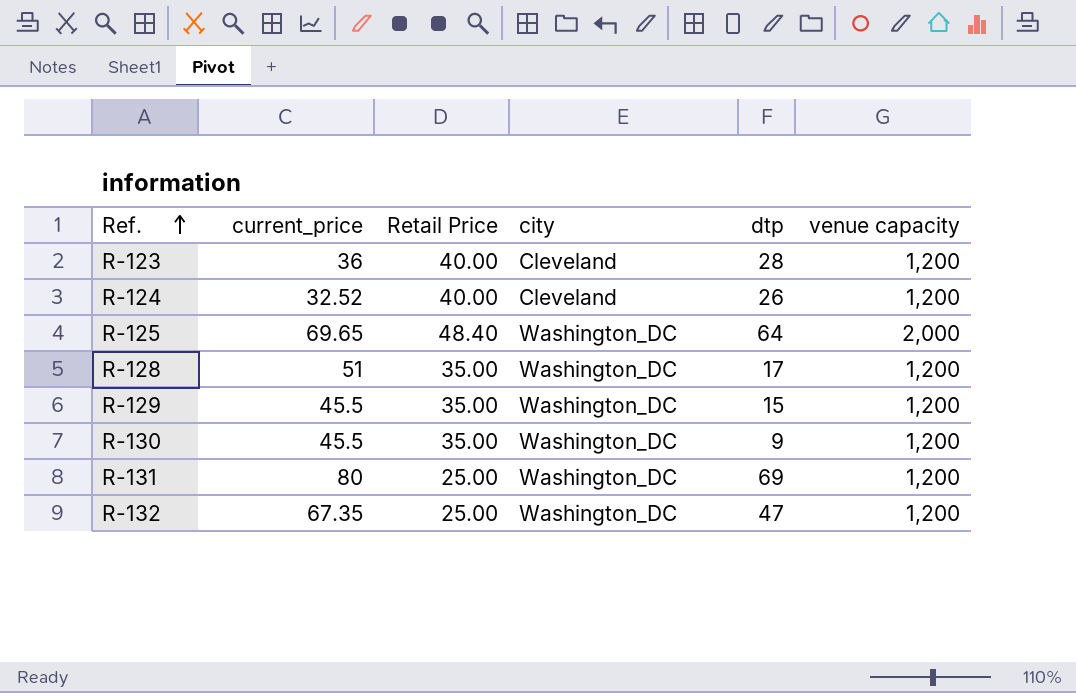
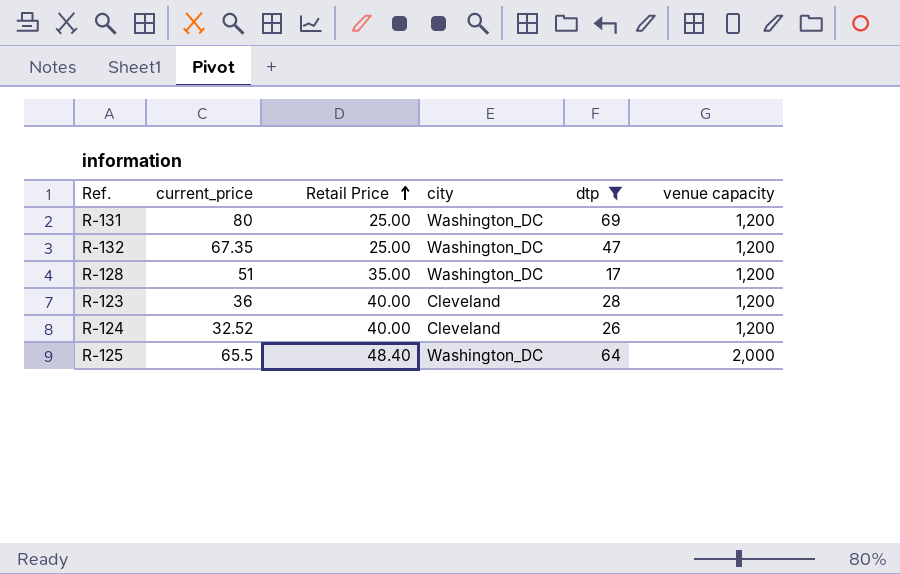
filter: none -> dtp >= 17
row order: Ref. ascending -> Retail Price ascending
R-125 | current_price: 69.65 -> 65.5

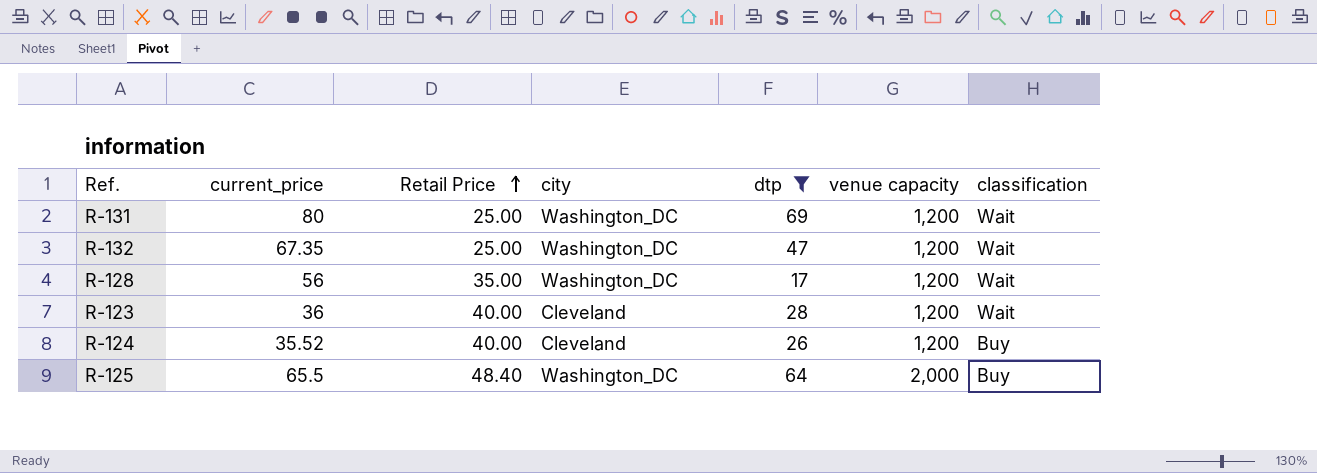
column classification | position: none -> 7
R-128 | current_price: 51 -> 56
R-124 | current_price: 32.52 -> 35.52

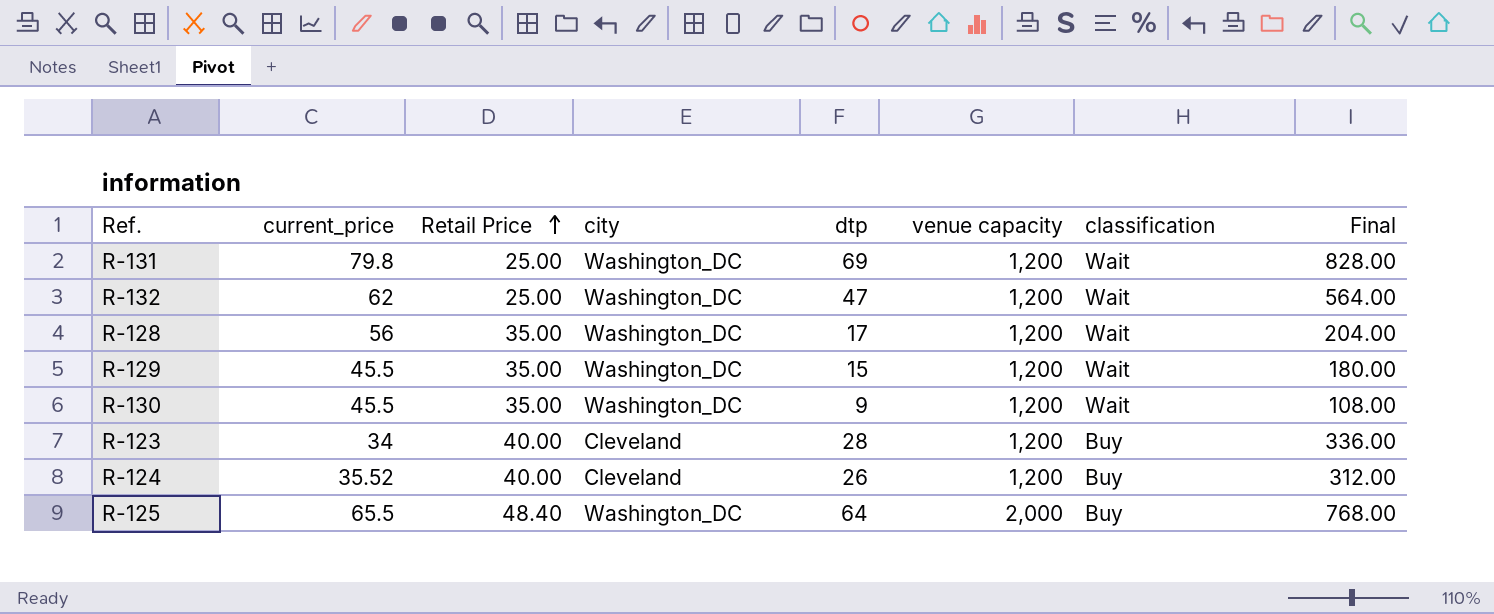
filter: dtp >= 17 -> none
column Final | formula: none -> [dtp] * 12
R-131 | current_price: 80 -> 79.8
R-132 | current_price: 67.35 -> 62
R-123 | current_price: 36 -> 34
R-123 | classification: Wait -> Buy

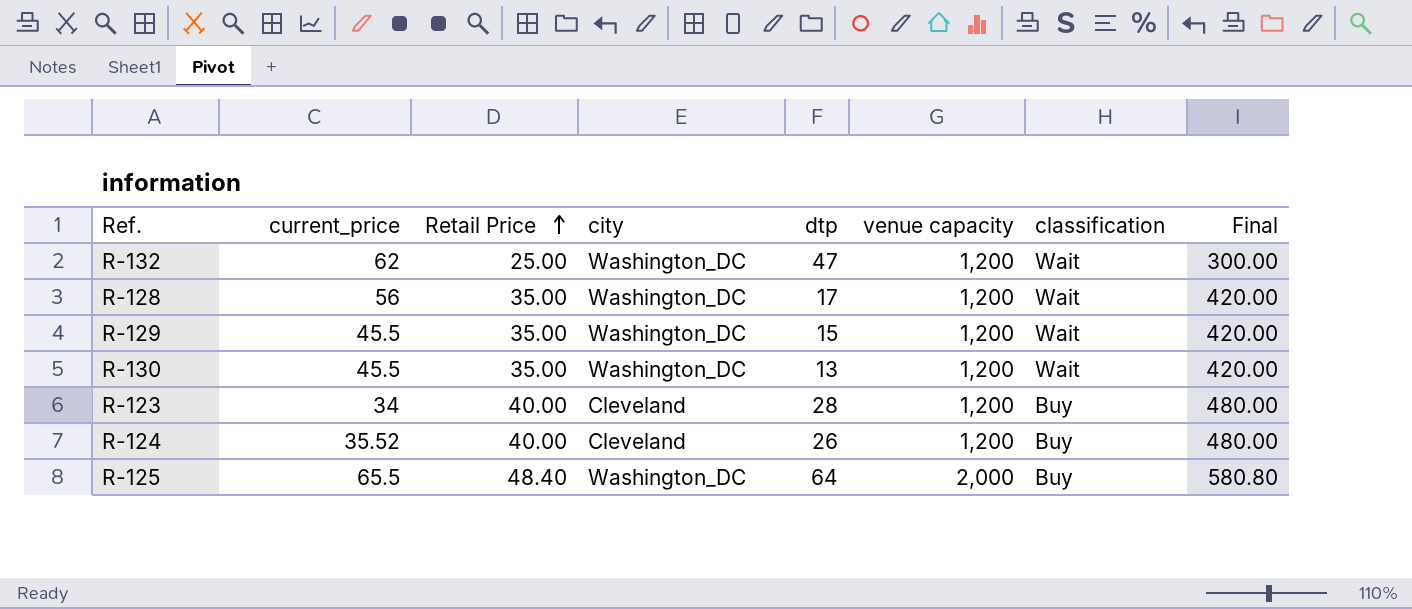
column Final | formula: [dtp] * 12 -> [Retail Price] * 12
row R-131: 79.8 | 25.00 | Washington_DC | 69 | 1,200 | Wait | 828.00 -> none
R-130 | dtp: 9 -> 13

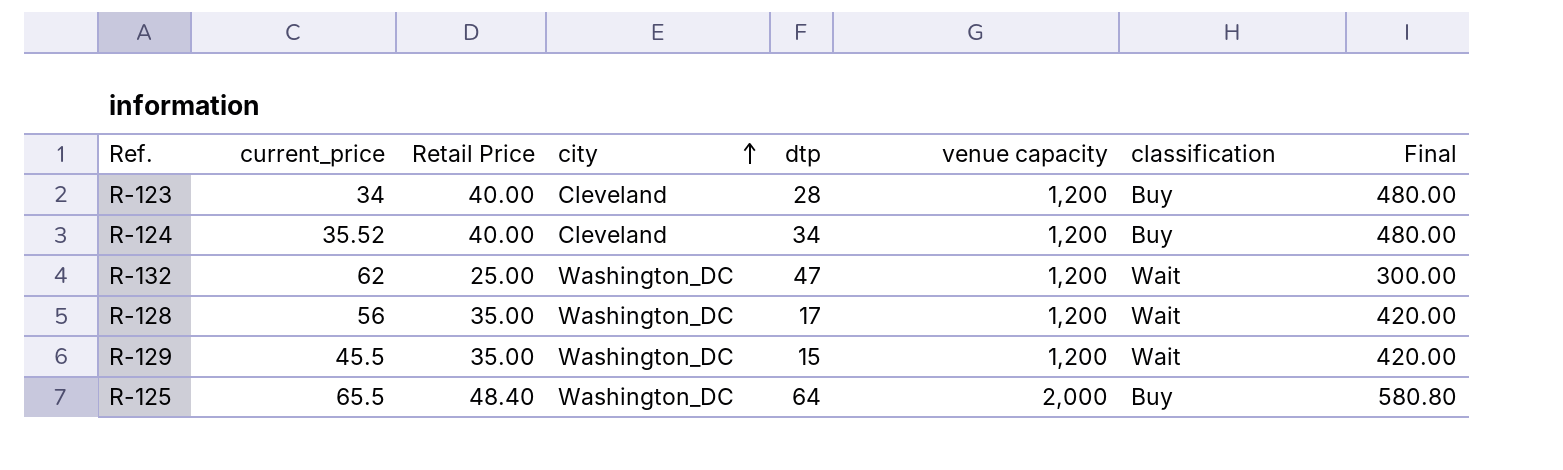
row order: Retail Price ascending -> city ascending
row R-130: 45.5 | 35.00 | Washington_DC | 13 | 1,200 | Wait | 420.00 -> none
R-124 | dtp: 26 -> 34

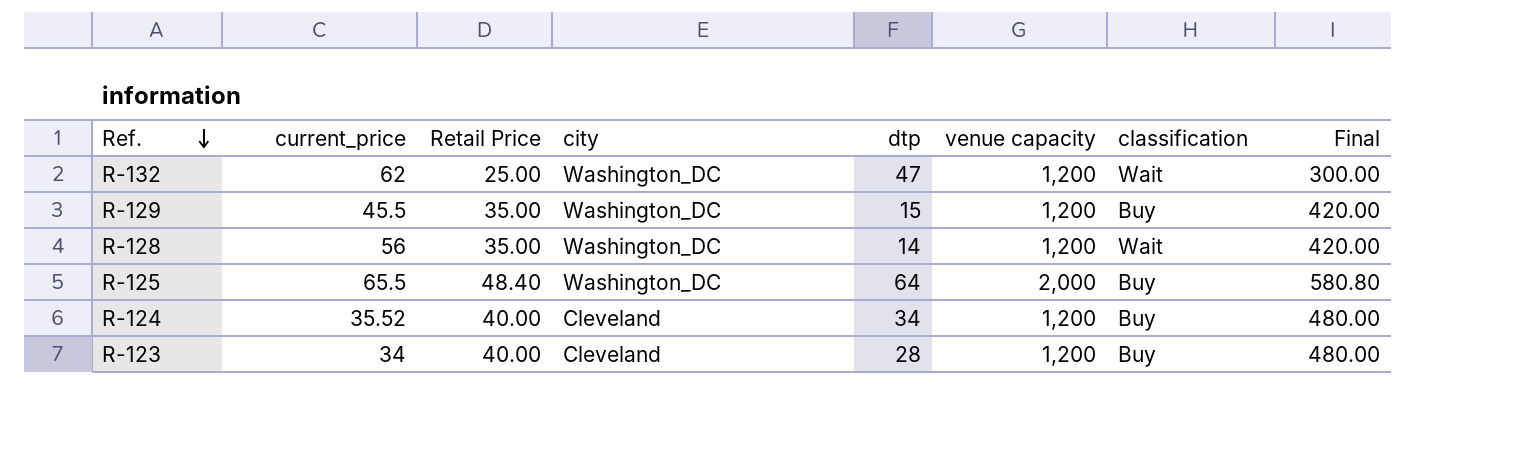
row order: city ascending -> Ref. descending
R-129 | classification: Wait -> Buy
R-128 | dtp: 17 -> 14

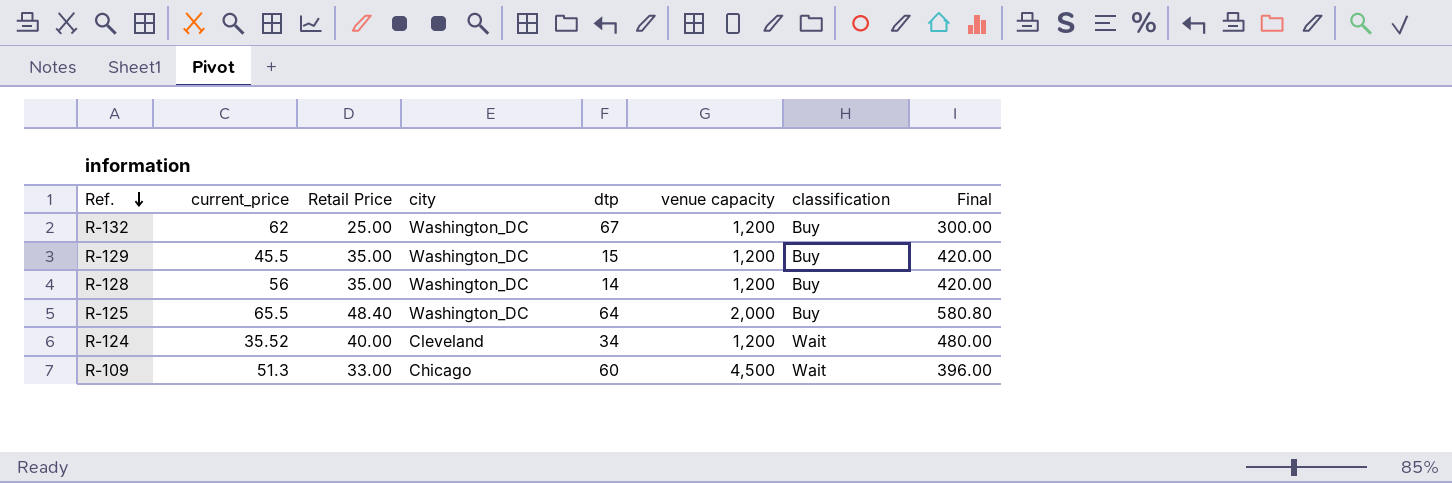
row R-123: 34 | 40.00 | Cleveland | 28 | 1,200 | Buy | 480.00 -> none
R-132 | dtp: 47 -> 67
R-132 | classification: Wait -> Buy
R-128 | classification: Wait -> Buy
R-124 | classification: Buy -> Wait
row R-109: none -> 51.3 | 33.00 | Chicago | 60 | 4,500 | Wait | 396.00

